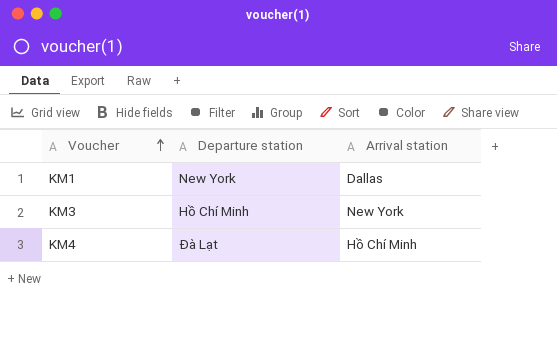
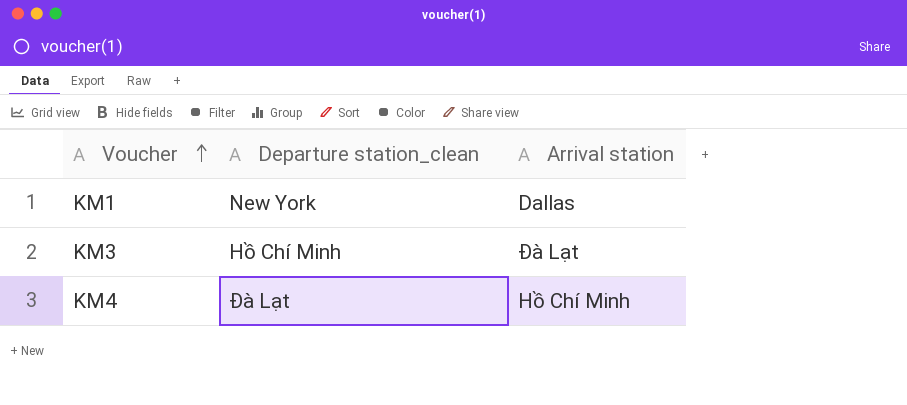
column name: Departure station -> Departure station_clean
KM3 | Arrival station: New York -> Đà Lạt

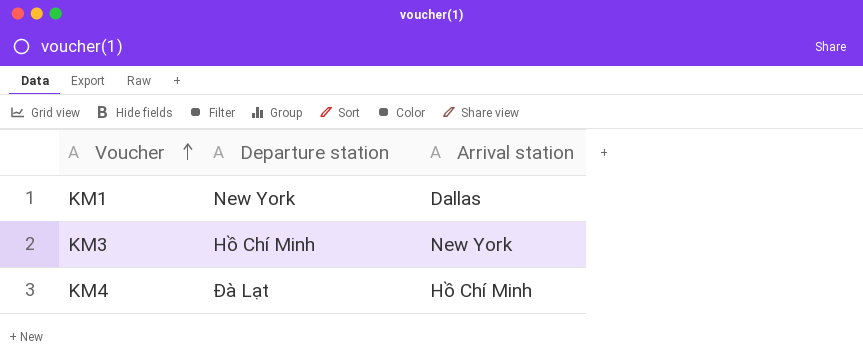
column name: Departure station_clean -> Departure station
KM3 | Arrival station: Đà Lạt -> New York

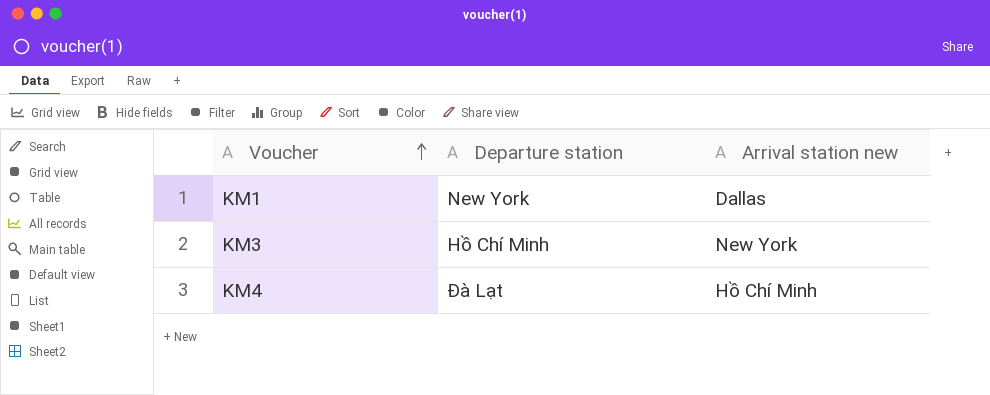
column name: Arrival station -> Arrival station new

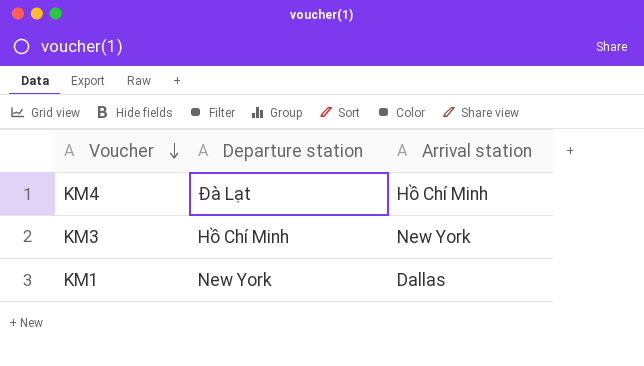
row order: Voucher ascending -> Voucher descending
column name: Arrival station new -> Arrival station

